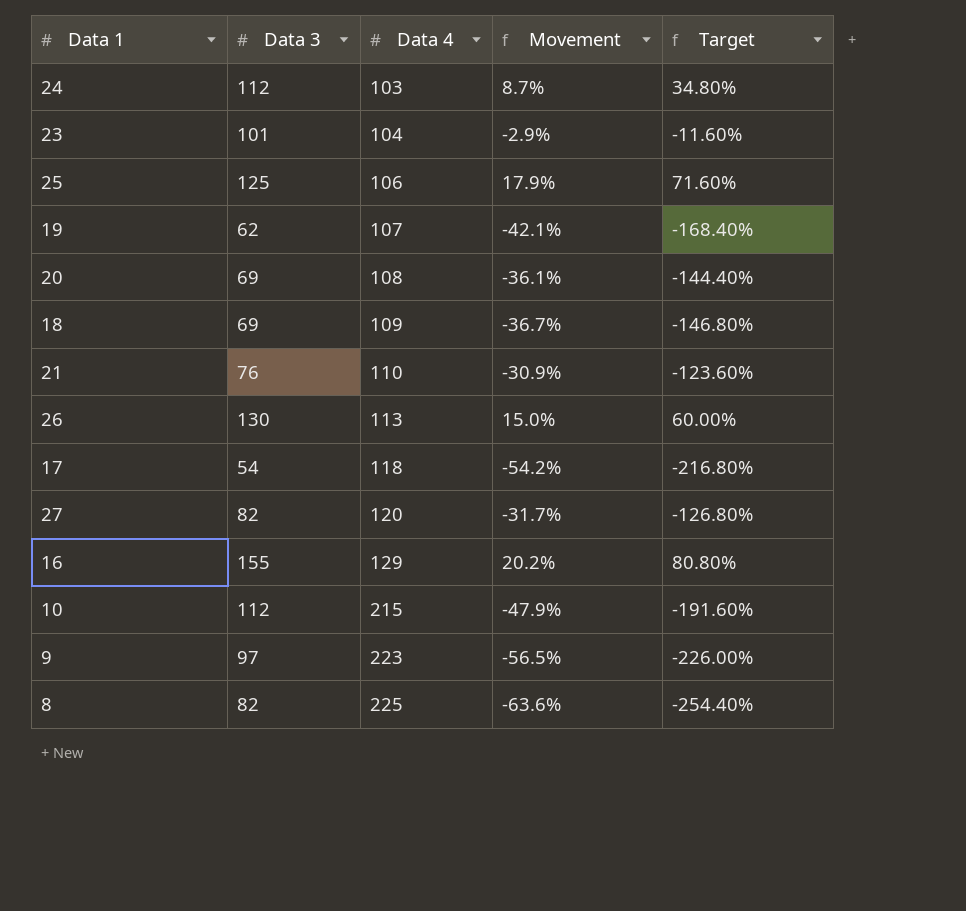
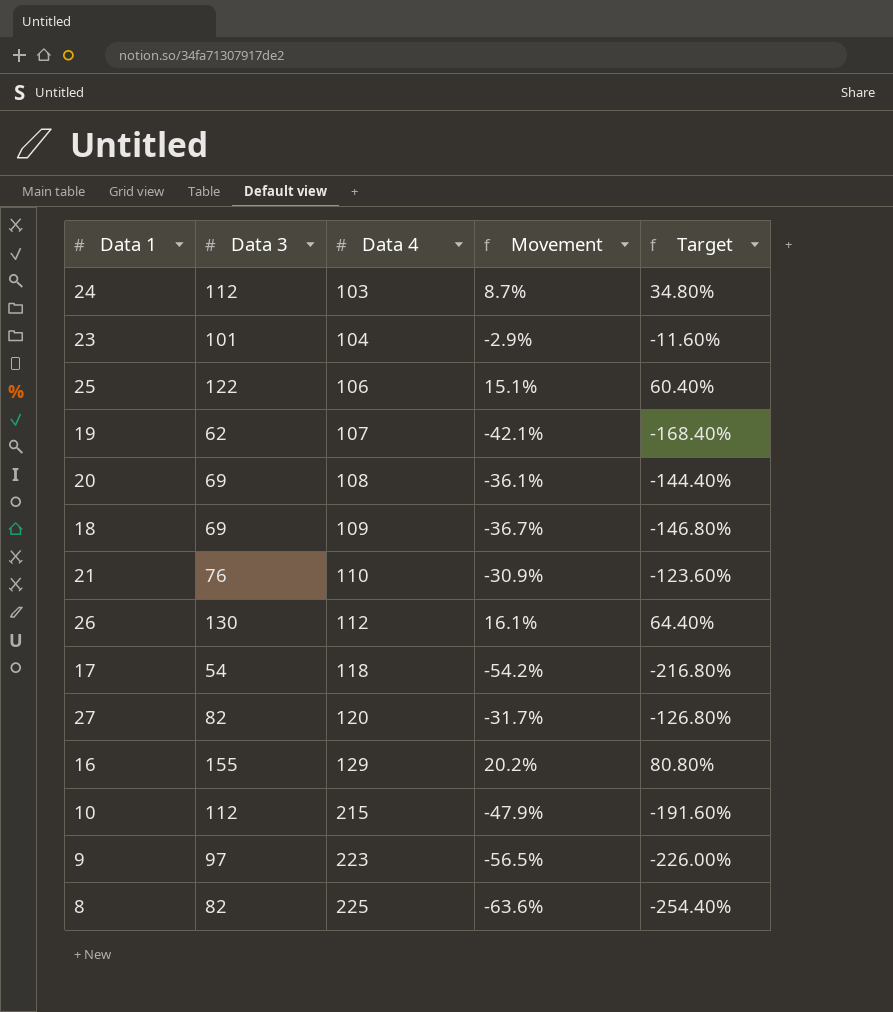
25 | Data 3: 125 -> 122
25 | Movement: 17.9% -> 15.1%
25 | Target: 71.60% -> 60.40%
26 | Data 4: 113 -> 112
26 | Movement: 15.0% -> 16.1%
26 | Target: 60.00% -> 64.40%

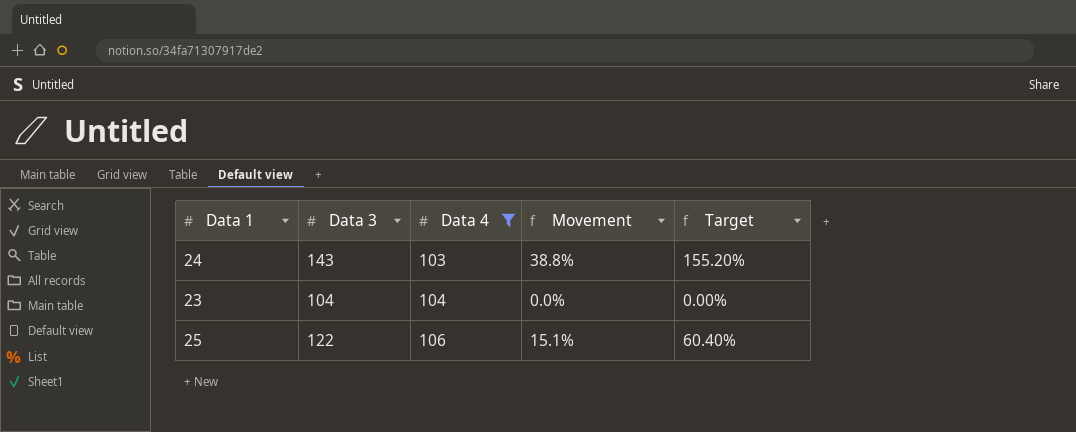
filter: none -> Data 4 <= 106
24 | Data 3: 112 -> 143
24 | Movement: 8.7% -> 38.8%
24 | Target: 34.80% -> 155.20%
23 | Data 3: 101 -> 104
23 | Movement: -2.9% -> 0.0%
23 | Target: -11.60% -> 0.00%

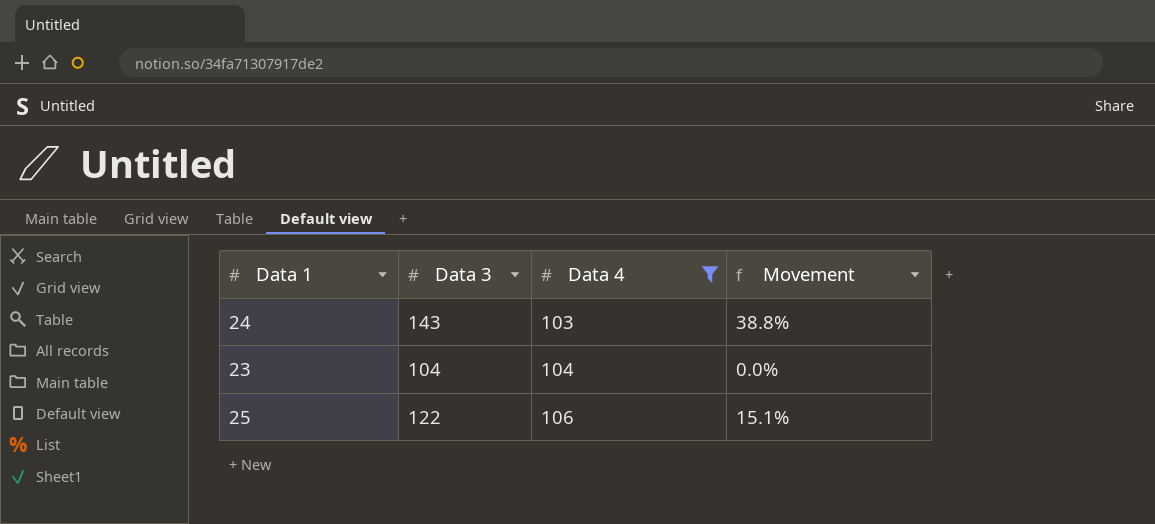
column Target | formula: [Movement] * 4 -> none

